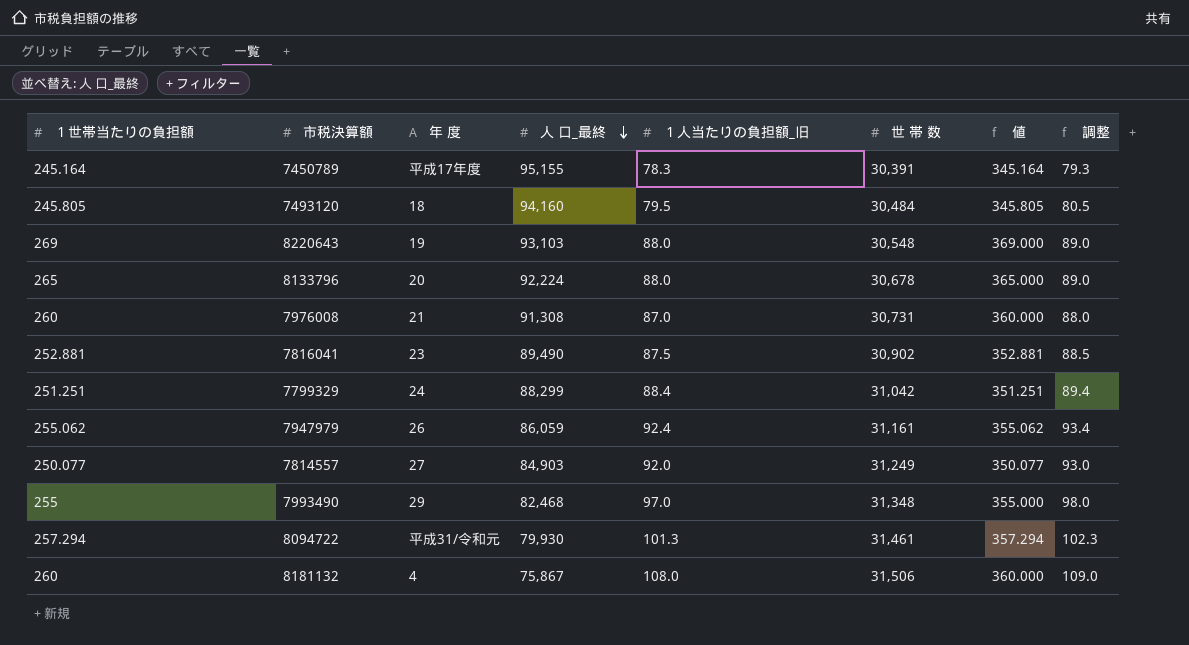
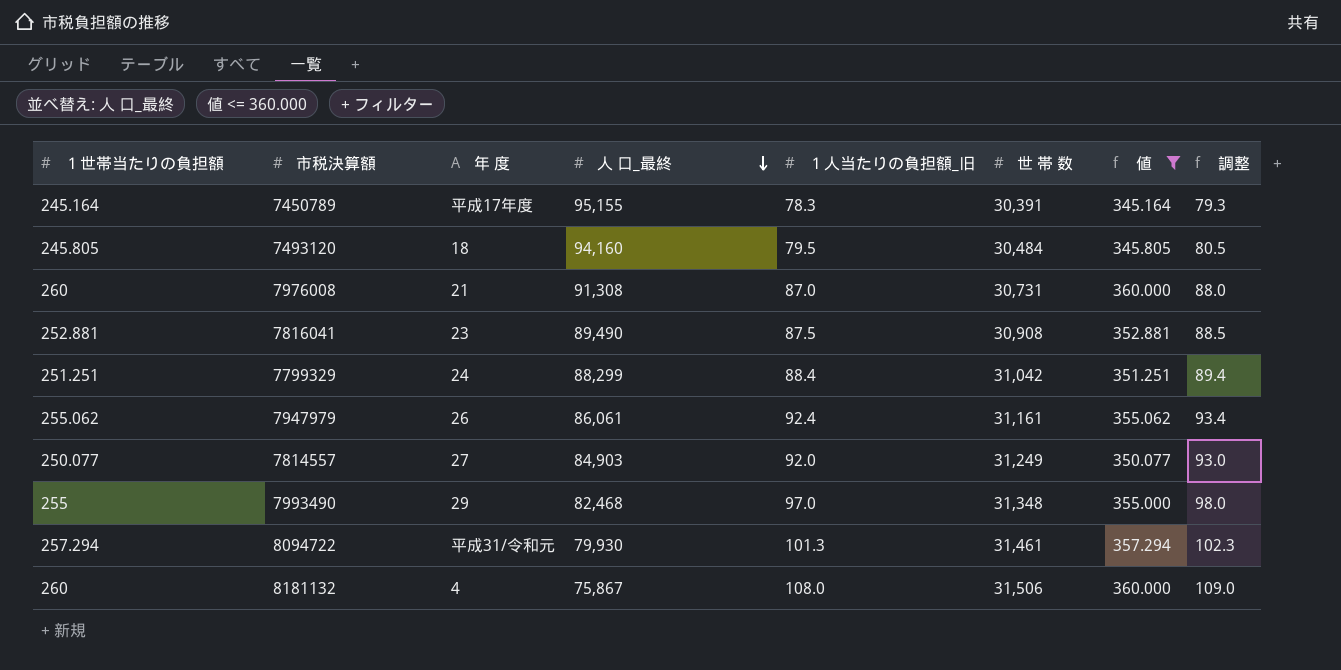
filter: none -> 値 <= 360.000
7816041 | 世 帯 数: 30,902 -> 30,908
7947979 | 人 口_最終: 86,059 -> 86,061

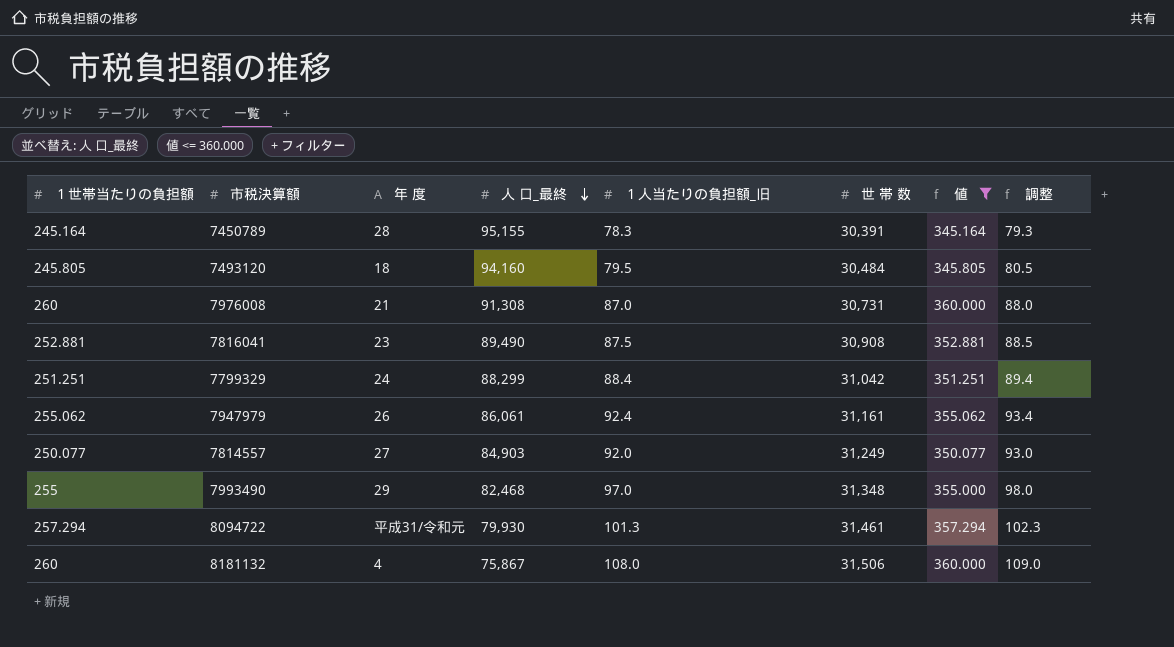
7450789 | 年 度: 平成17年度 -> 28

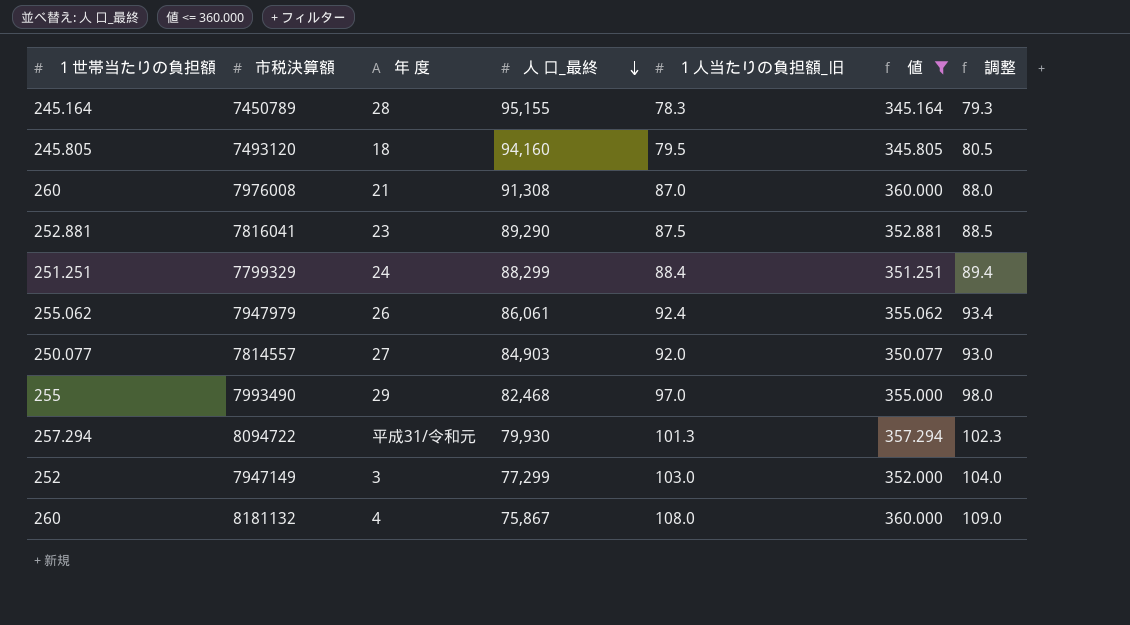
column 世 帯 数 | position: 6 -> none
7816041 | 人 口_最終: 89,490 -> 89,290
row 7947149: none -> 252 | 3 | 77,299 | 103.0 | 352.000 | 104.0

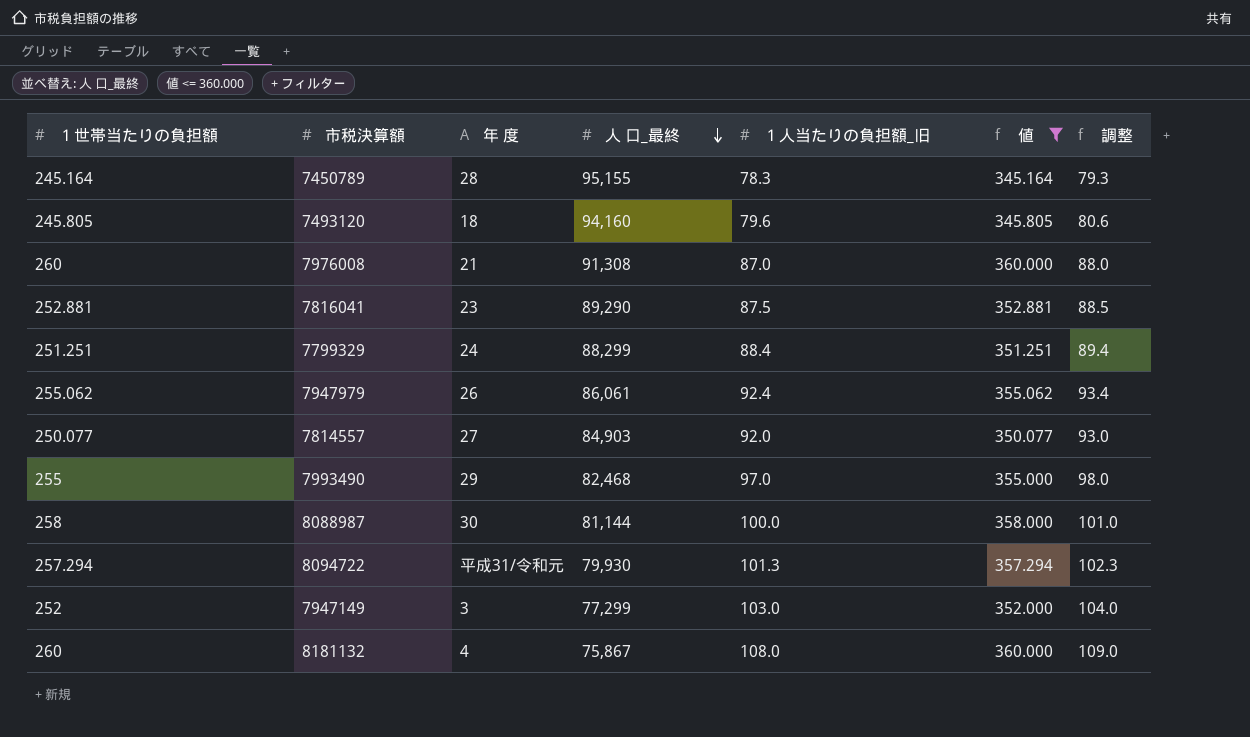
7493120 | １人当たりの負担額_旧: 79.5 -> 79.6
7493120 | 調整: 80.5 -> 80.6
row 8088987: none -> 258 | 30 | 81,144 | 100.0 | 358.000 | 101.0

